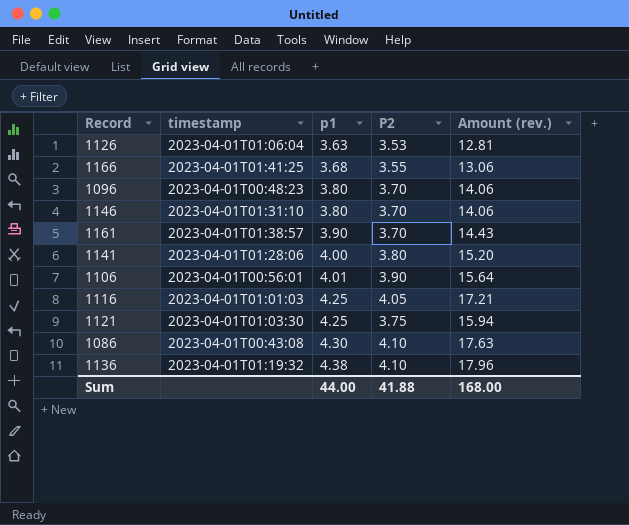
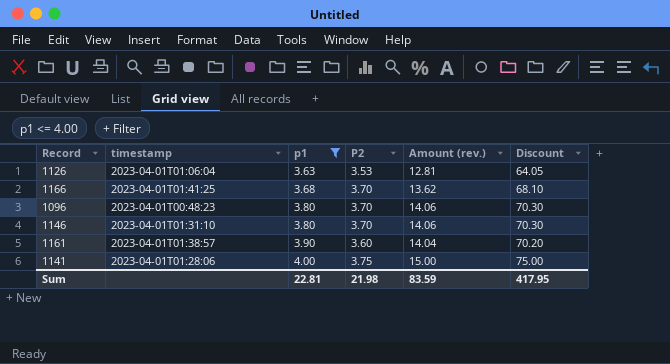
filter: none -> p1 <= 4.00
column Discount | formula: none -> [Amount (rev.)] * 5
1166 | P2: 3.55 -> 3.70
1166 | Amount (rev.): 13.06 -> 13.62
1161 | P2: 3.70 -> 3.60
1161 | Amount (rev.): 14.43 -> 14.04
1141 | P2: 3.80 -> 3.75
1141 | Amount (rev.): 15.20 -> 15.00
Sum | p1: 44.00 -> 22.81
Sum | P2: 41.88 -> 21.98
Sum | Amount (rev.): 168.00 -> 83.59

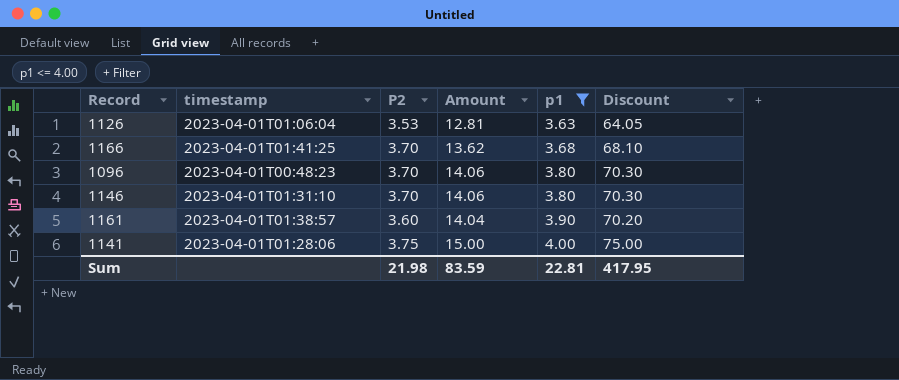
column name: Amount (rev.) -> Amount
column p1 | position: 3 -> 5

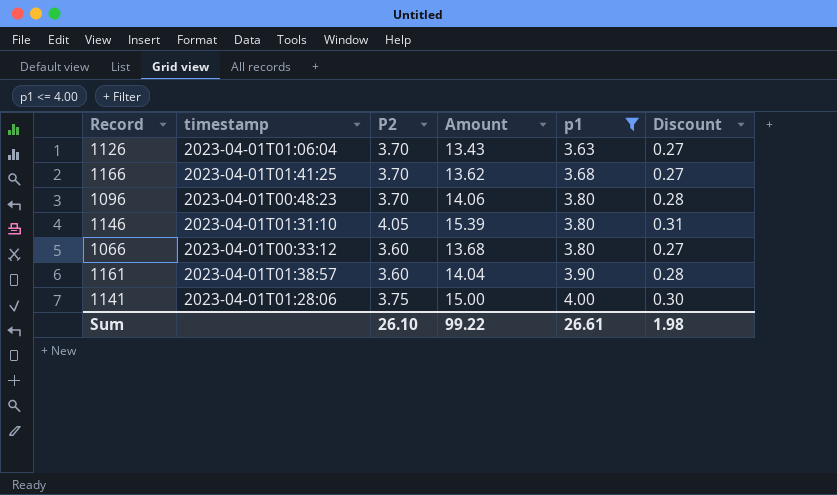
column Discount | formula: [Amount] * 5 -> [Amount] * 0.02
1126 | P2: 3.53 -> 3.70
1126 | Amount: 12.81 -> 13.43
1146 | P2: 3.70 -> 4.05
1146 | Amount: 14.06 -> 15.39
row 1066: none -> 2023-04-01T00:33:12 | 3.60 | 13.68 | 3.80 | 0.27
Sum | P2: 21.98 -> 26.10
Sum | Amount: 83.59 -> 99.22
Sum | p1: 22.81 -> 26.61
Sum | Discount: 417.95 -> 1.98

